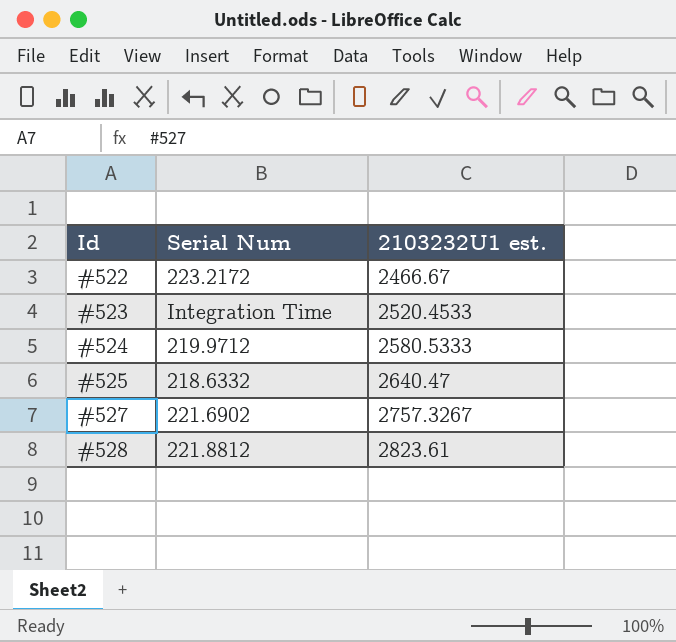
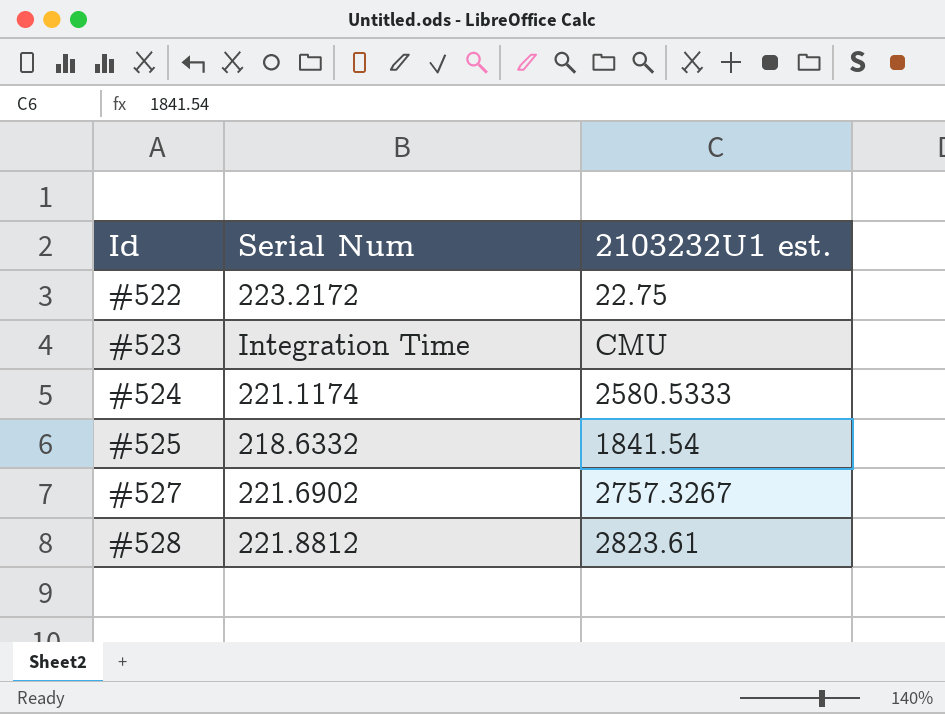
#522 | 2103232U1 est.: 2466.67 -> 22.75
#523 | 2103232U1 est.: 2520.4533 -> CMU
#524 | Serial Num: 219.9712 -> 221.1174
#525 | 2103232U1 est.: 2640.47 -> 1841.54

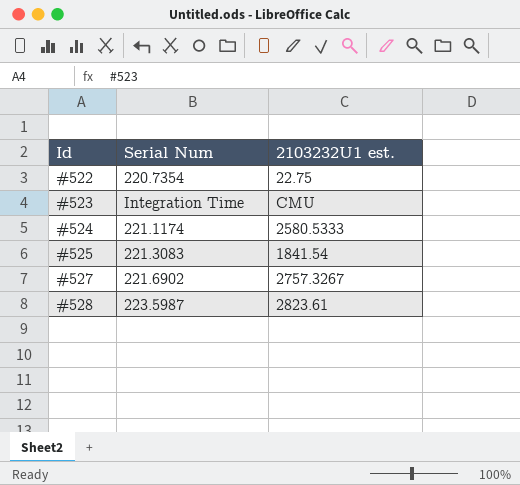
#522 | Serial Num: 223.2172 -> 220.7354
#525 | Serial Num: 218.6332 -> 221.3083
#528 | Serial Num: 221.8812 -> 223.5987

